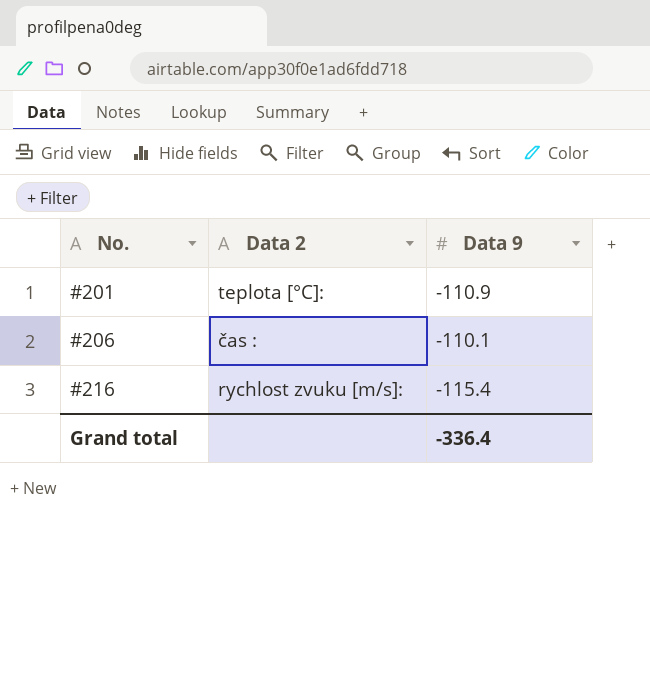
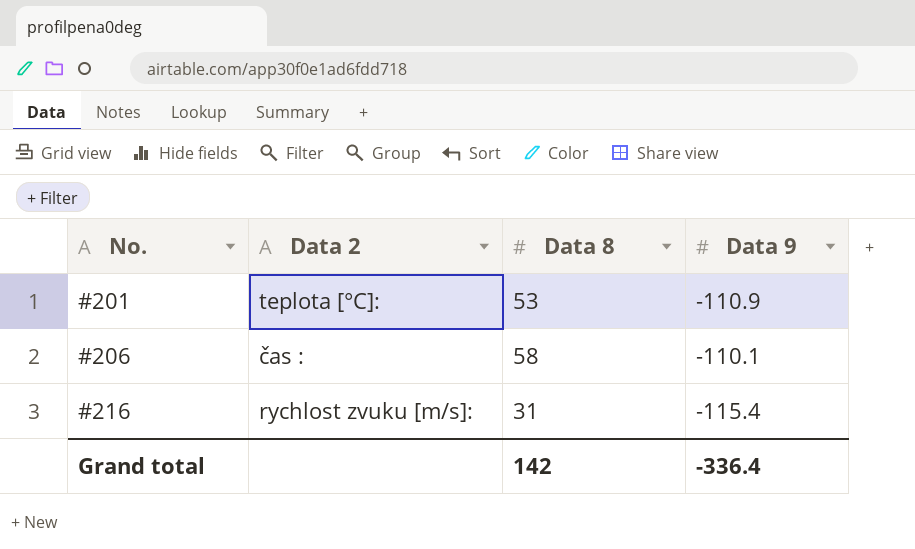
column Data 8 | position: none -> 3

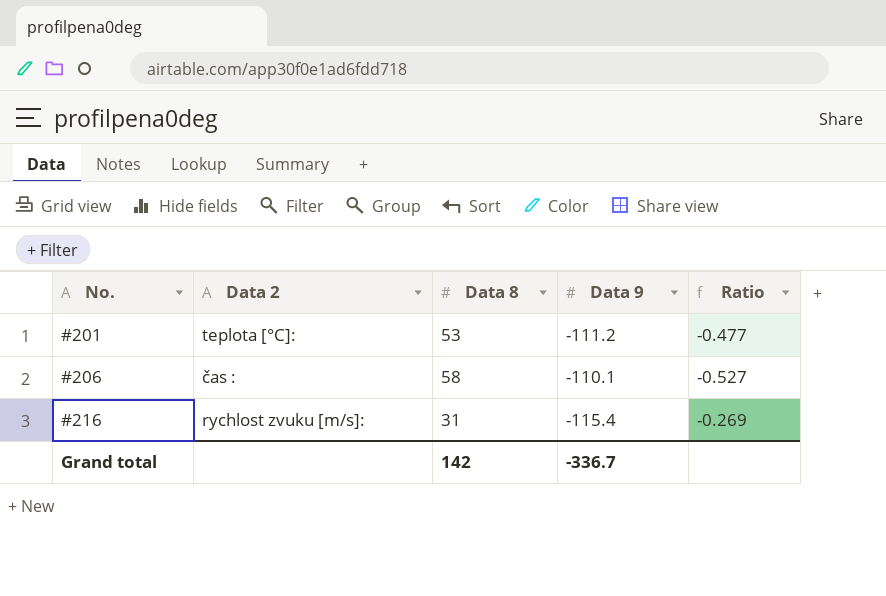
column Ratio | formula: none -> [Data 8] / [Data 9]
#201 | Data 9: -110.9 -> -111.2
Grand total | Data 9: -336.4 -> -336.7

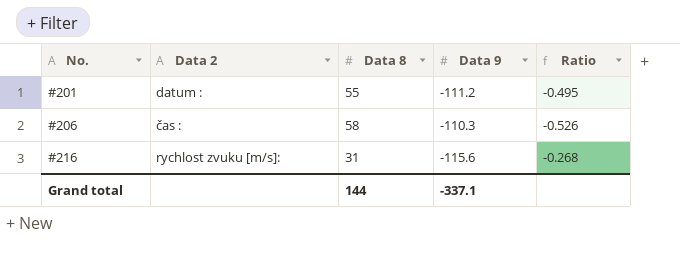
#201 | Data 2: teplota [°C]: -> datum :
#201 | Data 8: 53 -> 55
#201 | Ratio: -0.477 -> -0.495
#206 | Data 9: -110.1 -> -110.3
#206 | Ratio: -0.527 -> -0.526
#216 | Data 9: -115.4 -> -115.6
#216 | Ratio: -0.269 -> -0.268
Grand total | Data 8: 142 -> 144
Grand total | Data 9: -336.7 -> -337.1

